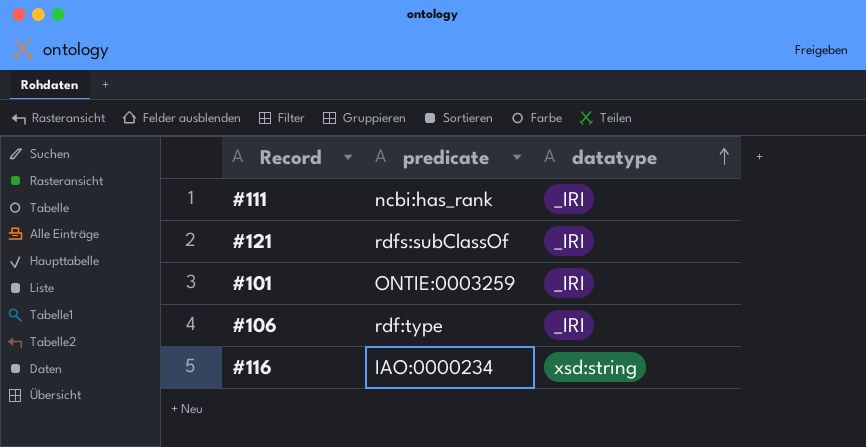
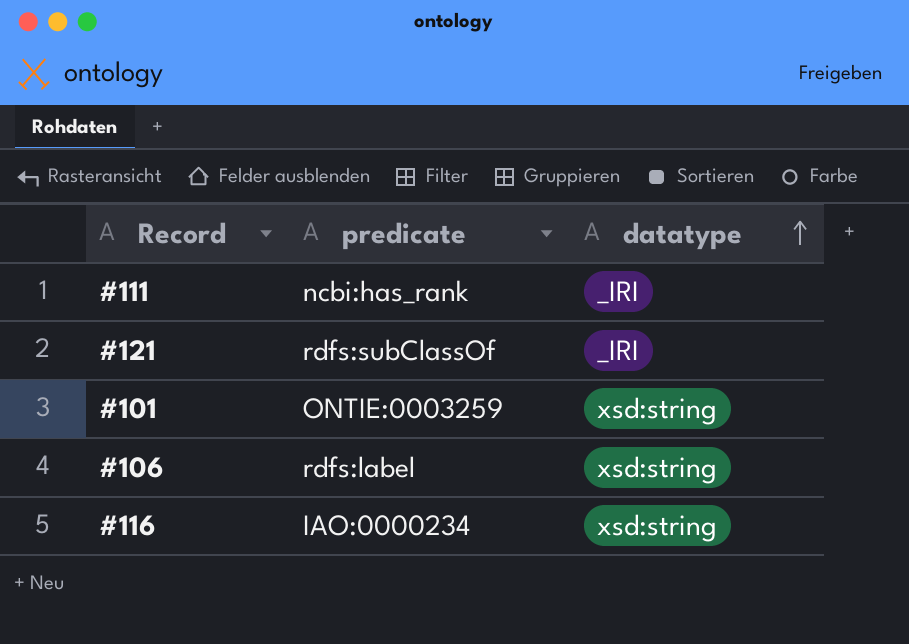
#101 | datatype: _IRI -> xsd:string
#106 | predicate: rdf:type -> rdfs:label
#106 | datatype: _IRI -> xsd:string

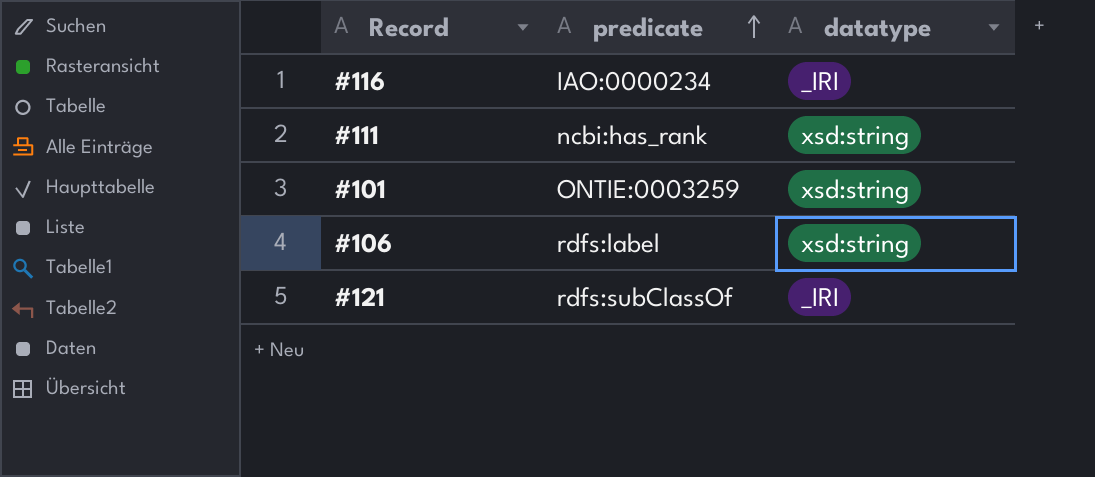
row order: datatype ascending -> predicate ascending
#116 | datatype: xsd:string -> _IRI
#111 | datatype: _IRI -> xsd:string

